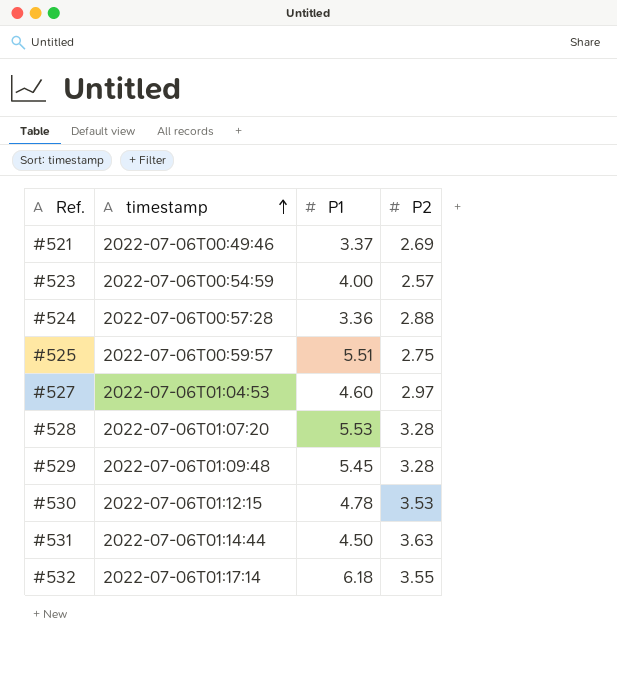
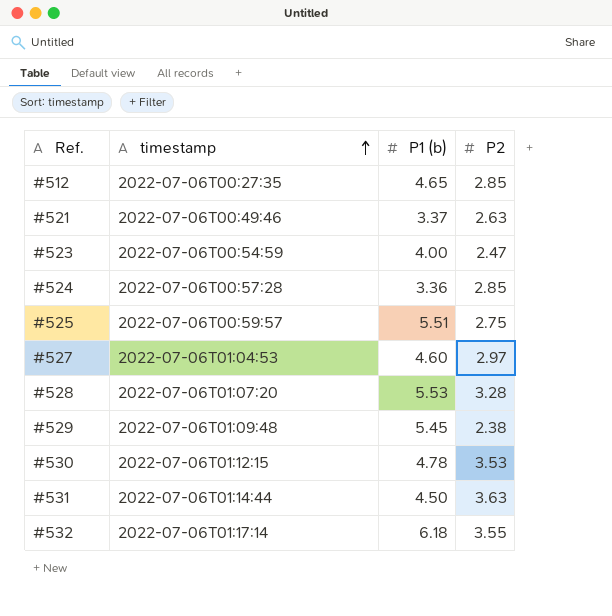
column name: P1 -> P1 (b)
row #512: none -> 2022-07-06T00:27:35 | 4.65 | 2.85
#521 | P2: 2.69 -> 2.63
#523 | P2: 2.57 -> 2.47
#524 | P2: 2.88 -> 2.85
#529 | P2: 3.28 -> 2.38

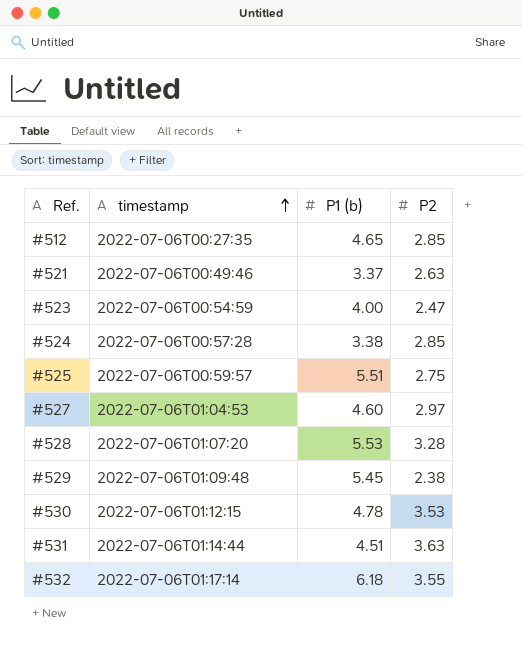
#524 | P1 (b): 3.36 -> 3.38
#531 | P1 (b): 4.50 -> 4.51

